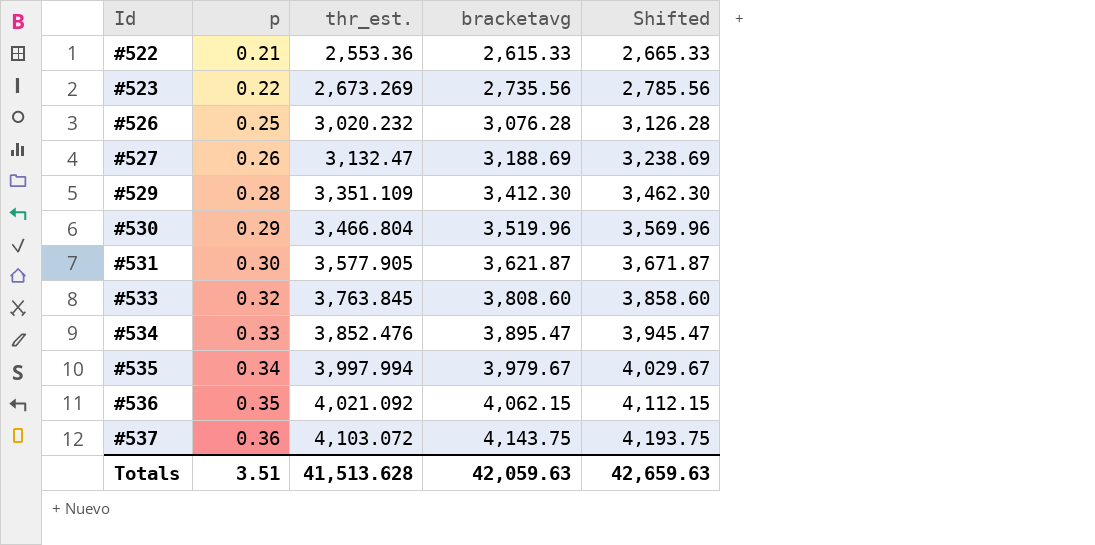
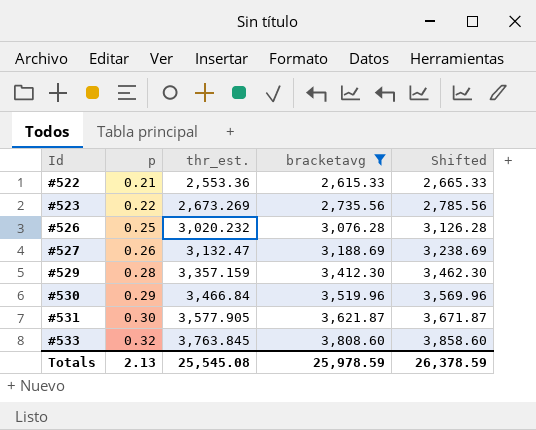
filter: none -> bracketavg <= 3,808.60
#529 | thr_est.: 3,351.109 -> 3,357.159
#530 | thr_est.: 3,466.804 -> 3,466.84
Totals | p: 3.51 -> 2.13
Totals | thr_est.: 41,513.628 -> 25,545.08
Totals | bracketavg: 42,059.63 -> 25,978.59
Totals | Shifted: 42,659.63 -> 26,378.59

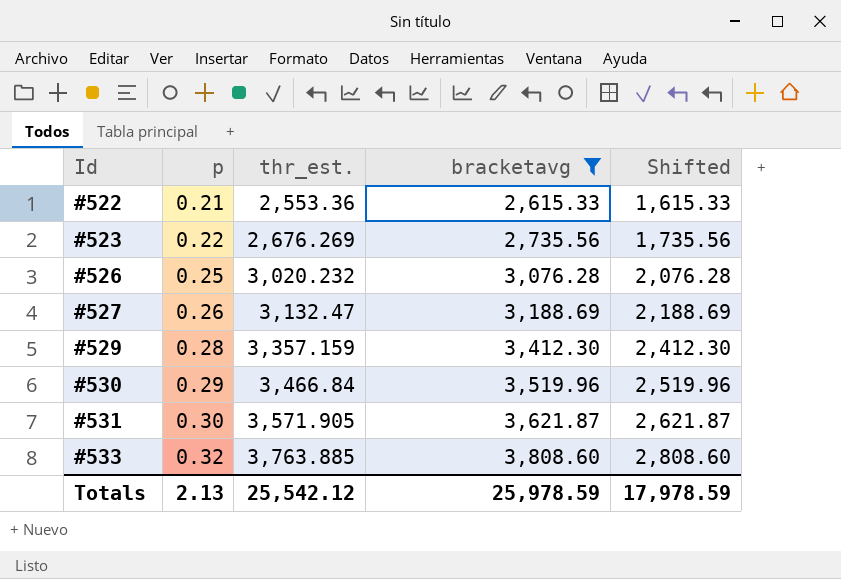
column Shifted | formula: [bracketavg] + 50 -> [bracketavg] - 1000
#523 | thr_est.: 2,673.269 -> 2,676.269
#531 | thr_est.: 3,577.905 -> 3,571.905
#533 | thr_est.: 3,763.845 -> 3,763.885
Totals | thr_est.: 25,545.08 -> 25,542.12
Totals | Shifted: 26,378.59 -> 17,978.59

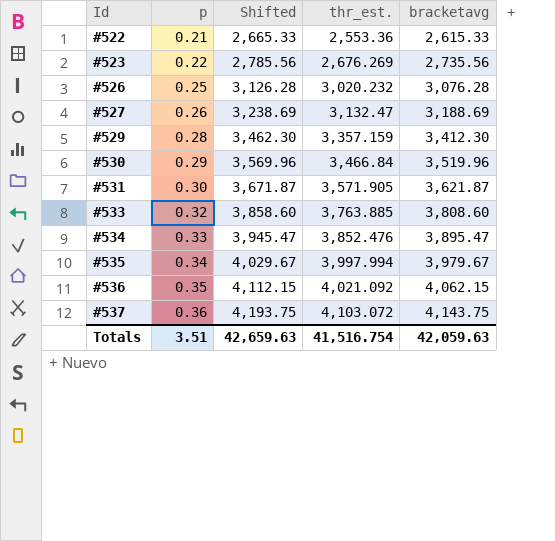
filter: bracketavg <= 3,808.60 -> none
column Shifted | formula: [bracketavg] - 1000 -> [bracketavg] + 50
column Shifted | position: 5 -> 3
Totals | p: 2.13 -> 3.51
Totals | Shifted: 17,978.59 -> 42,659.63
Totals | thr_est.: 25,542.12 -> 41,516.754
Totals | bracketavg: 25,978.59 -> 42,059.63

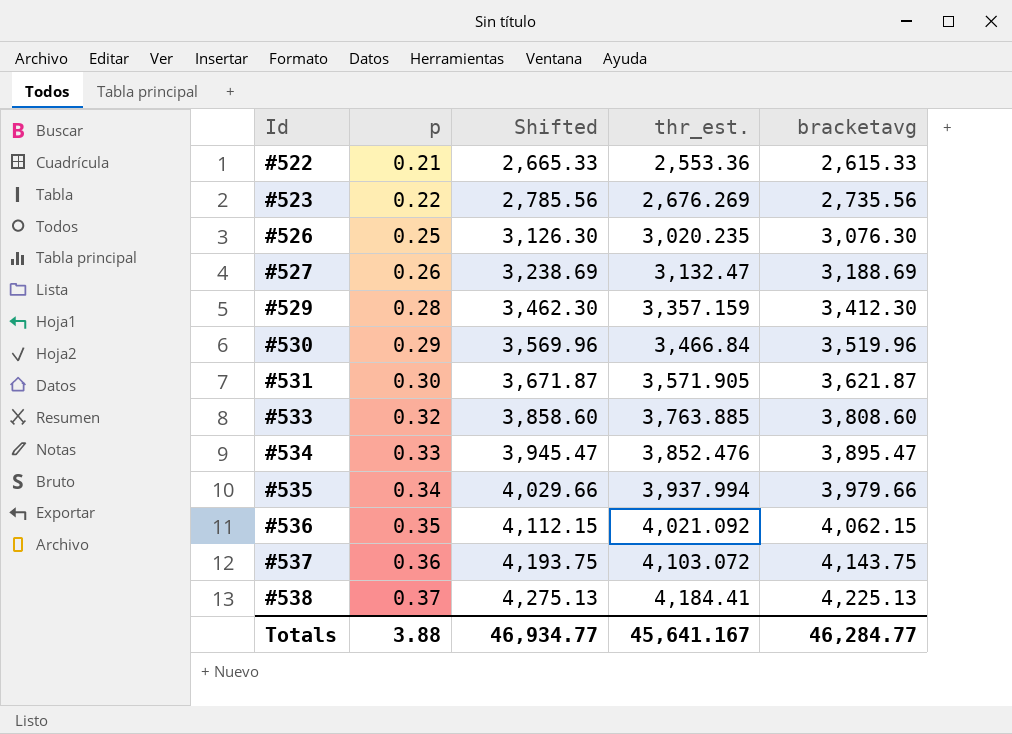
#526 | Shifted: 3,126.28 -> 3,126.30
#526 | thr_est.: 3,020.232 -> 3,020.235
#526 | bracketavg: 3,076.28 -> 3,076.30
#535 | Shifted: 4,029.67 -> 4,029.66
#535 | thr_est.: 3,997.994 -> 3,937.994
#535 | bracketavg: 3,979.67 -> 3,979.66
row #538: none -> 0.37 | 4,275.13 | 4,184.41 | 4,225.13
Totals | p: 3.51 -> 3.88
Totals | Shifted: 42,659.63 -> 46,934.77
Totals | thr_est.: 41,516.754 -> 45,641.167
Totals | bracketavg: 42,059.63 -> 46,284.77

